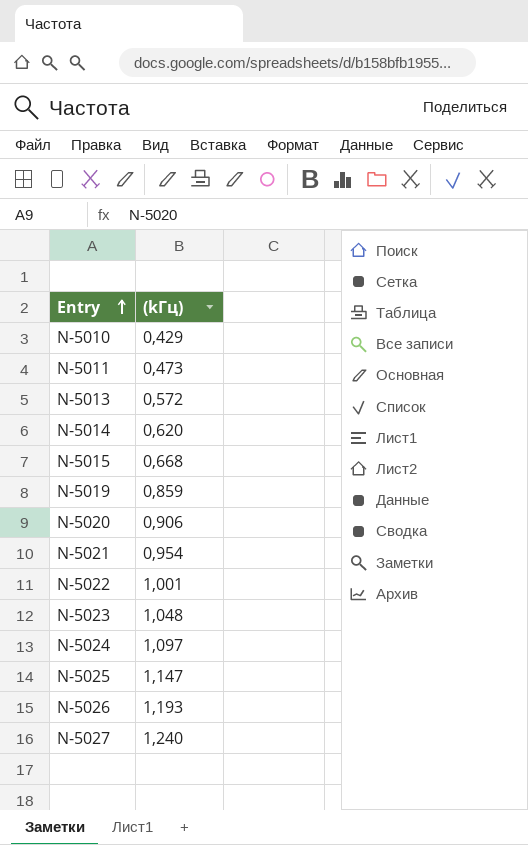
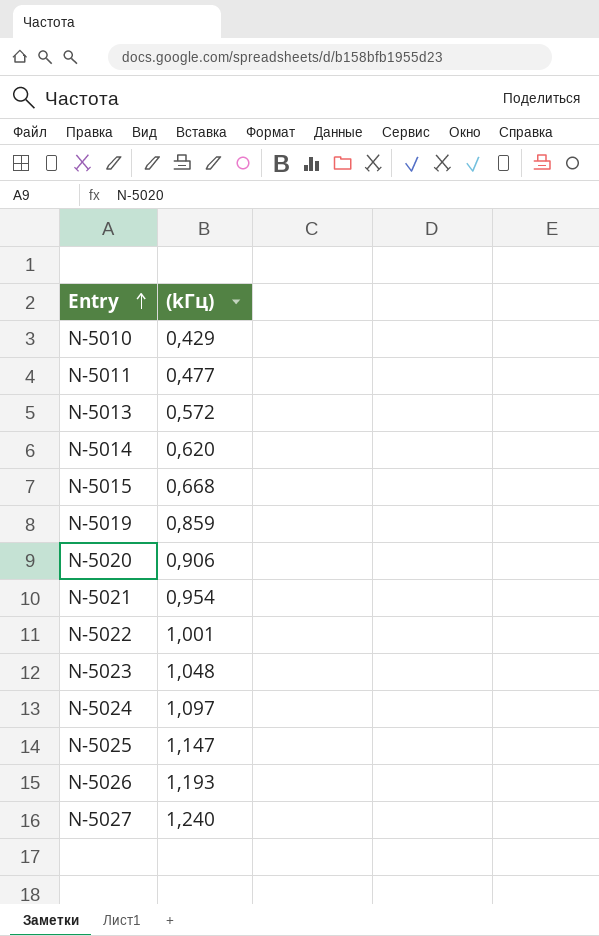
N-5011 | (kГц): 0,473 -> 0,477

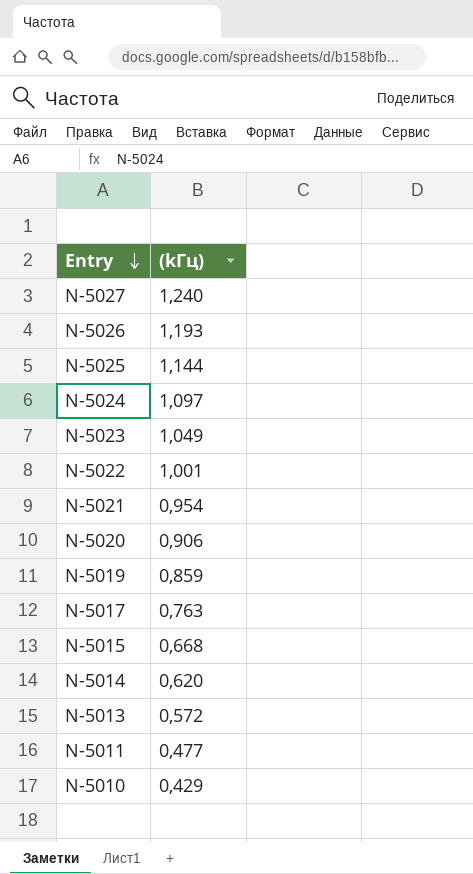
row order: Entry ascending -> Entry descending
N-5025 | (kГц): 1,147 -> 1,144
N-5023 | (kГц): 1,048 -> 1,049
row N-5017: none -> 0,763

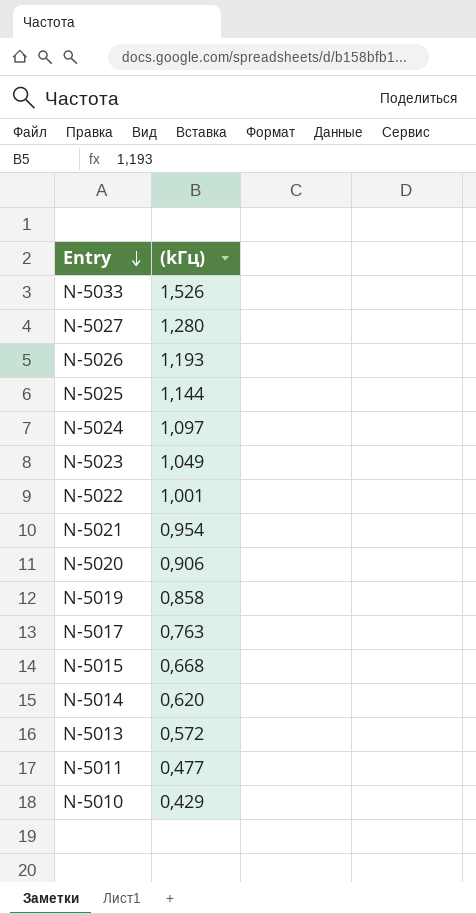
row N-5033: none -> 1,526
N-5027 | (kГц): 1,240 -> 1,280
N-5019 | (kГц): 0,859 -> 0,858

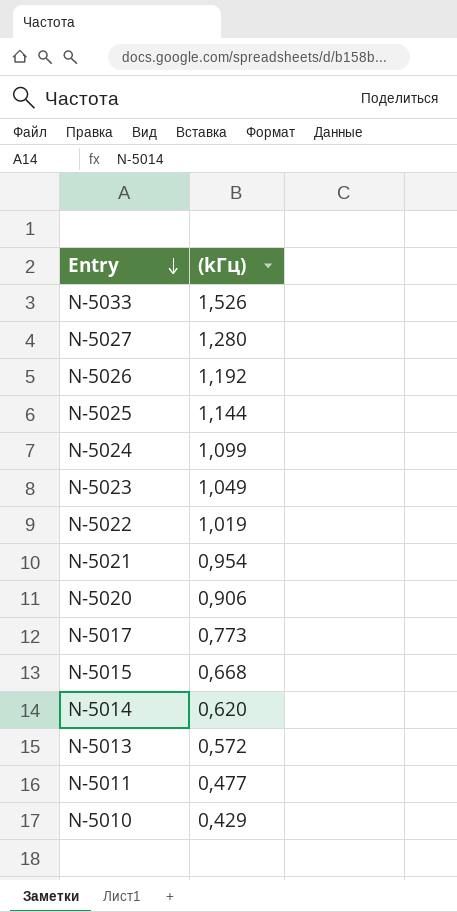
row N-5019: 0,858 -> none
N-5026 | (kГц): 1,193 -> 1,192
N-5024 | (kГц): 1,097 -> 1,099
N-5022 | (kГц): 1,001 -> 1,019
N-5017 | (kГц): 0,763 -> 0,773

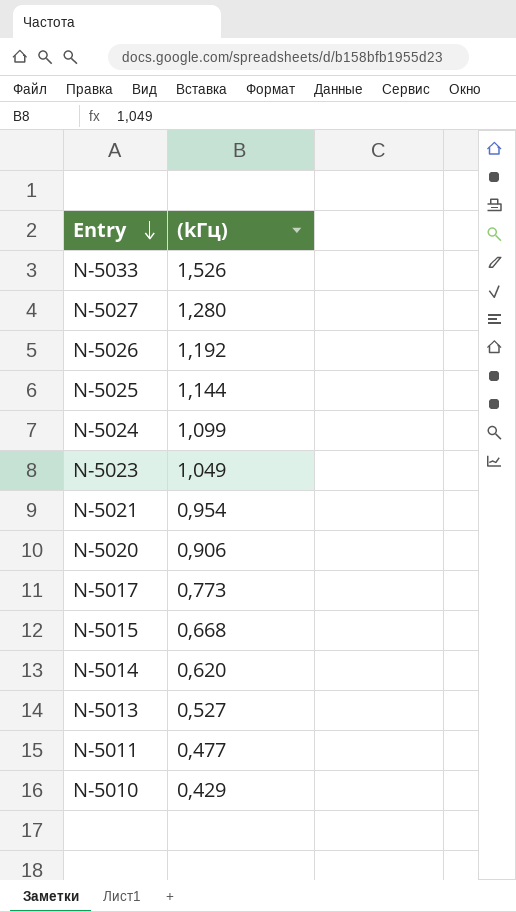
row N-5022: 1,019 -> none
N-5013 | (kГц): 0,572 -> 0,527

